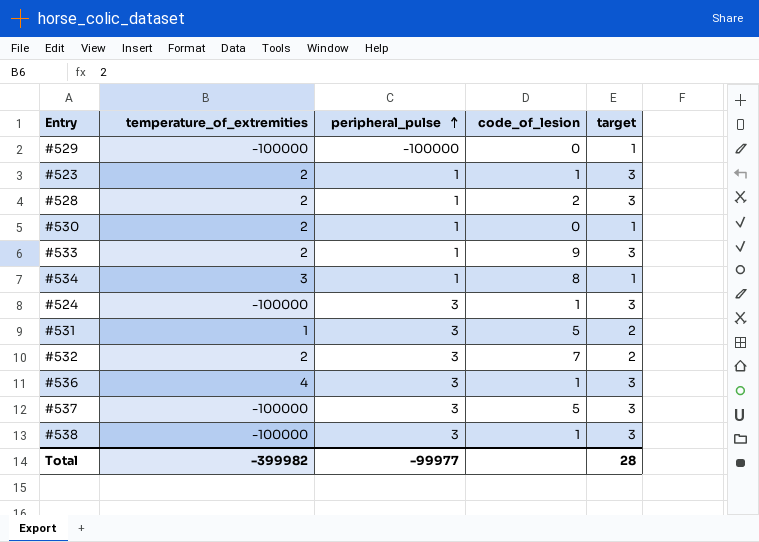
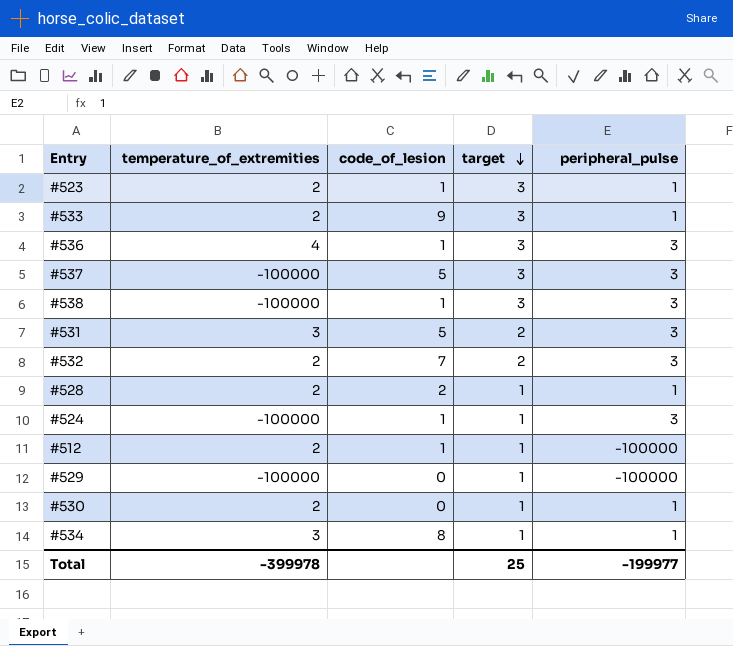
row order: peripheral_pulse ascending -> target descending
column peripheral_pulse | position: 3 -> 5
#531 | temperature_of_extremities: 1 -> 3
#528 | target: 3 -> 1
#524 | target: 3 -> 1
row #512: none -> 2 | 1 | 1 | -100000
Total | temperature_of_extremities: -399982 -> -399978
Total | target: 28 -> 25
Total | peripheral_pulse: -99977 -> -199977

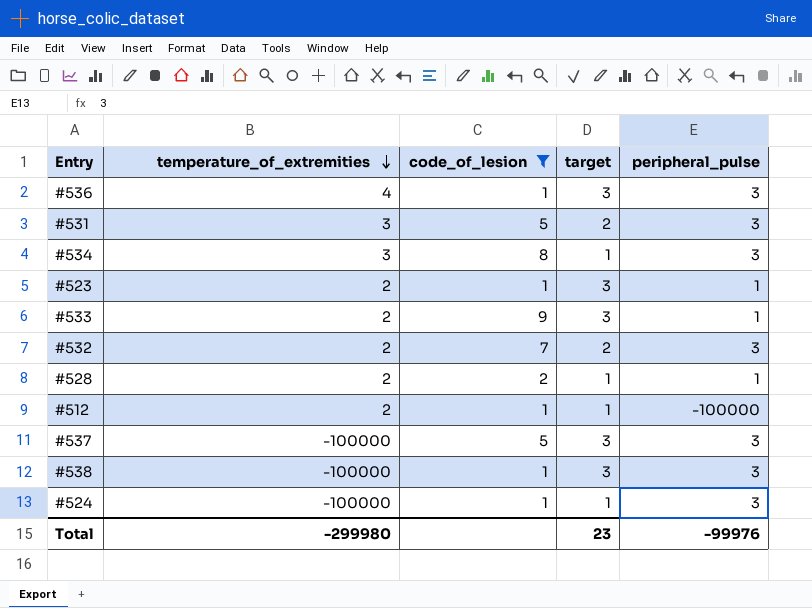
filter: none -> code_of_lesion != 0
row order: target descending -> temperature_of_extremities descending
#534 | peripheral_pulse: 1 -> 3
Total | temperature_of_extremities: -399978 -> -299980
Total | target: 25 -> 23
Total | peripheral_pulse: -199977 -> -99976

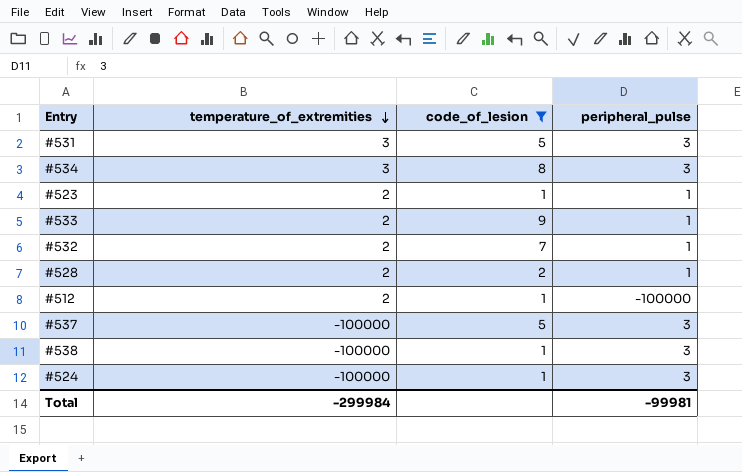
column target | position: 4 -> none
row #536: 4 | 1 | 3 | 3 -> none
#532 | peripheral_pulse: 3 -> 1
Total | temperature_of_extremities: -299980 -> -299984
Total | peripheral_pulse: -99976 -> -99981

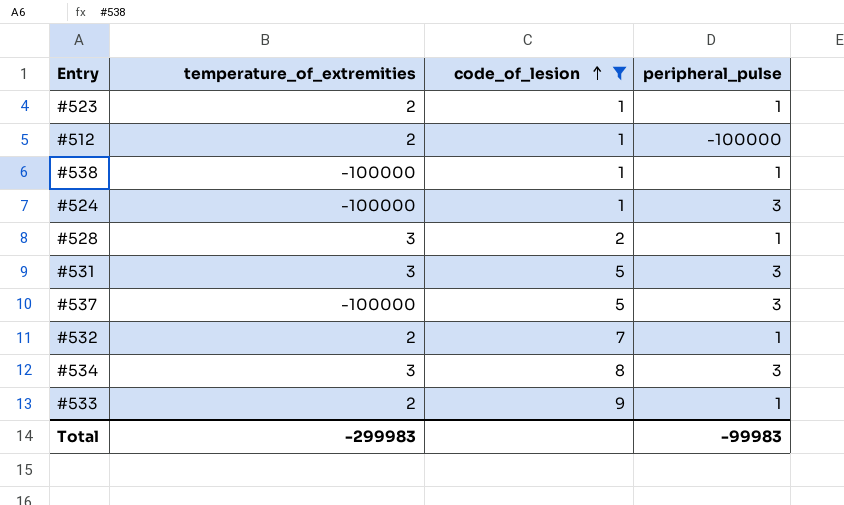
row order: temperature_of_extremities descending -> code_of_lesion ascending
#538 | peripheral_pulse: 3 -> 1
#528 | temperature_of_extremities: 2 -> 3
Total | temperature_of_extremities: -299984 -> -299983
Total | peripheral_pulse: -99981 -> -99983

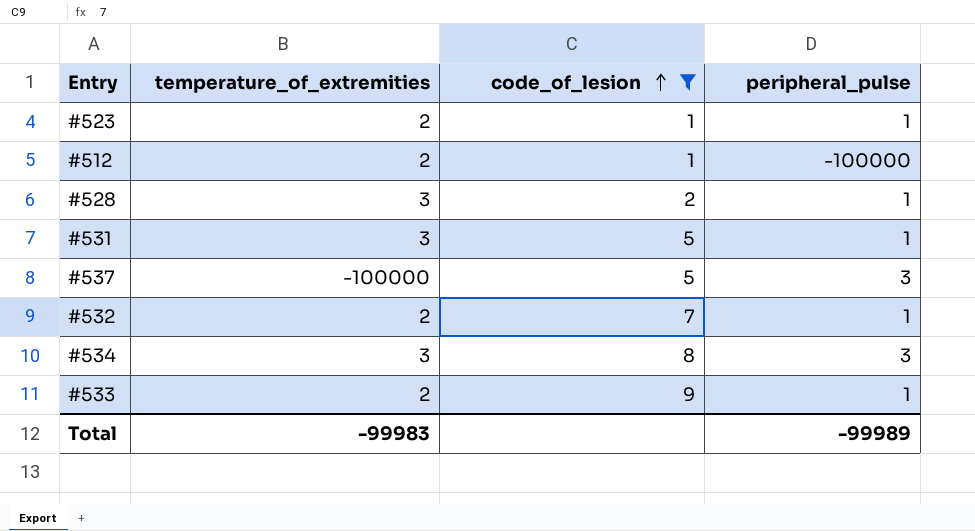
row #538: -100000 | 1 | 1 -> none
row #524: -100000 | 1 | 3 -> none
#531 | peripheral_pulse: 3 -> 1
Total | temperature_of_extremities: -299983 -> -99983
Total | peripheral_pulse: -99983 -> -99989

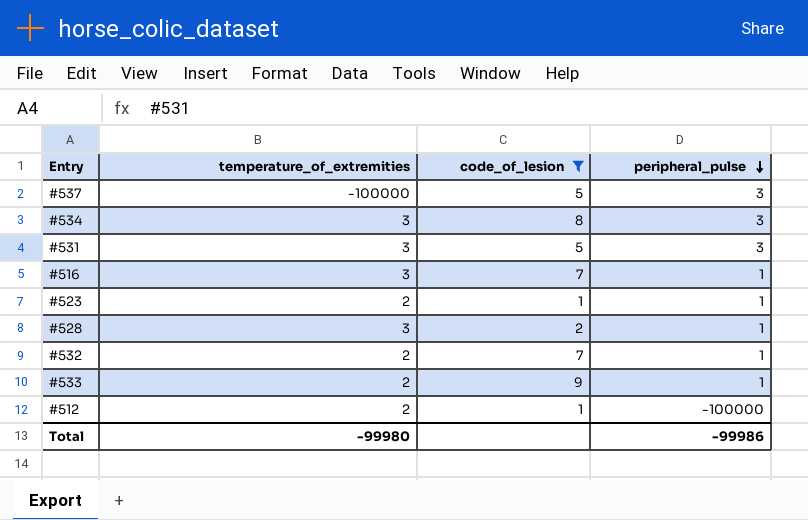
row order: code_of_lesion ascending -> peripheral_pulse descending
#531 | peripheral_pulse: 1 -> 3
row #516: none -> 3 | 7 | 1
Total | temperature_of_extremities: -99983 -> -99980
Total | peripheral_pulse: -99989 -> -99986

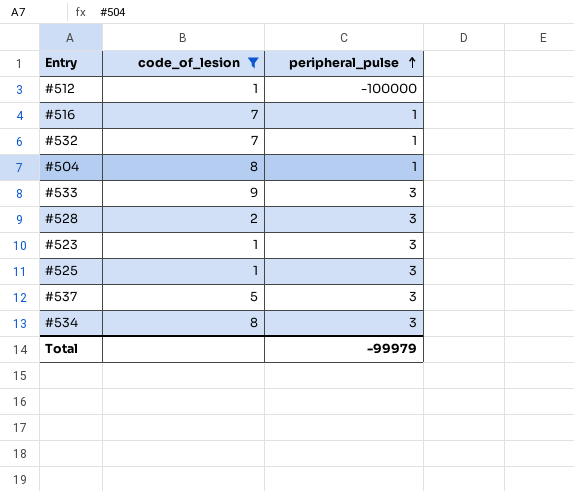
row order: peripheral_pulse descending -> peripheral_pulse ascending
column temperature_of_extremities | position: 2 -> none
row #531: 3 | 5 | 3 -> none
row #504: none -> 8 | 1
#533 | peripheral_pulse: 1 -> 3
#528 | peripheral_pulse: 1 -> 3
#523 | peripheral_pulse: 1 -> 3
row #525: none -> 1 | 3
Total | peripheral_pulse: -99986 -> -99979

